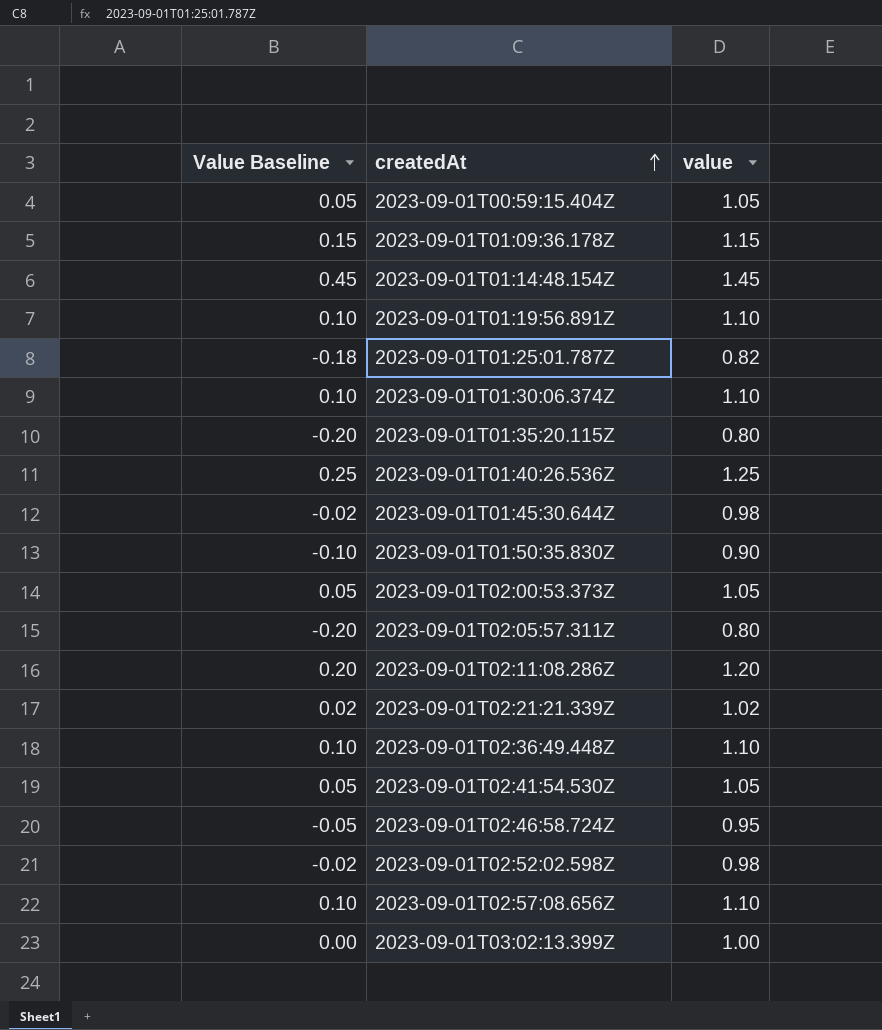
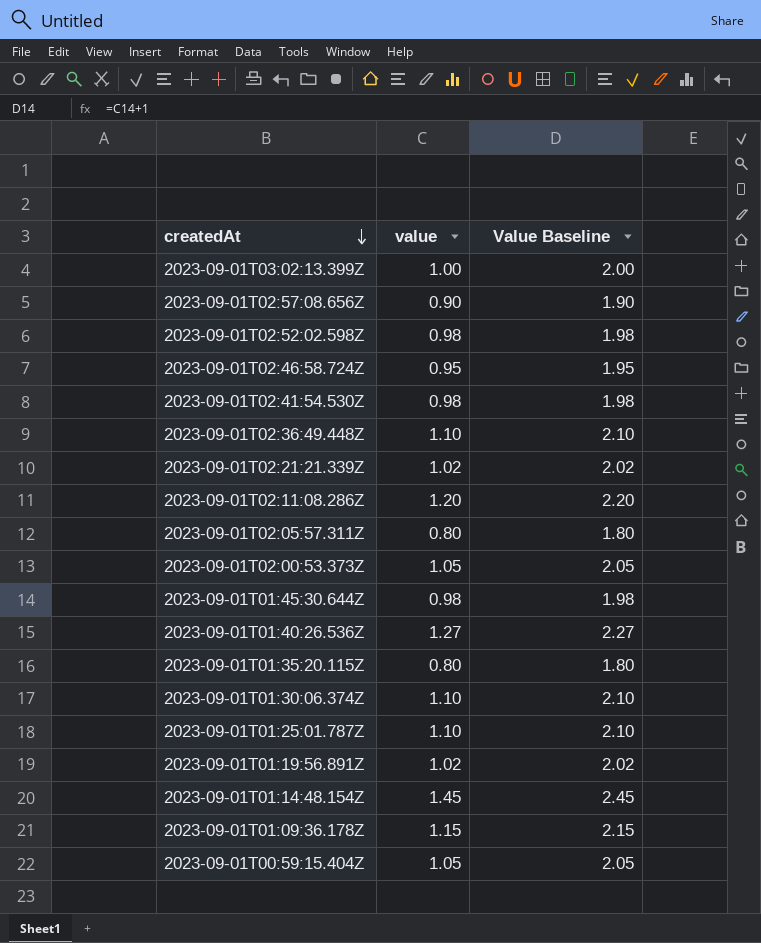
row order: createdAt ascending -> createdAt descending
column Value Baseline | formula: [value] - 1 -> [value] + 1
column Value Baseline | position: 1 -> 3
row 2023-09-01T01:50:35.830Z: -0.10 | 0.90 -> none
2023-09-01T02:57:08.656Z | value: 1.10 -> 0.90
2023-09-01T02:41:54.530Z | value: 1.05 -> 0.98
2023-09-01T01:40:26.536Z | value: 1.25 -> 1.27
2023-09-01T01:25:01.787Z | value: 0.82 -> 1.10
2023-09-01T01:19:56.891Z | value: 1.10 -> 1.02

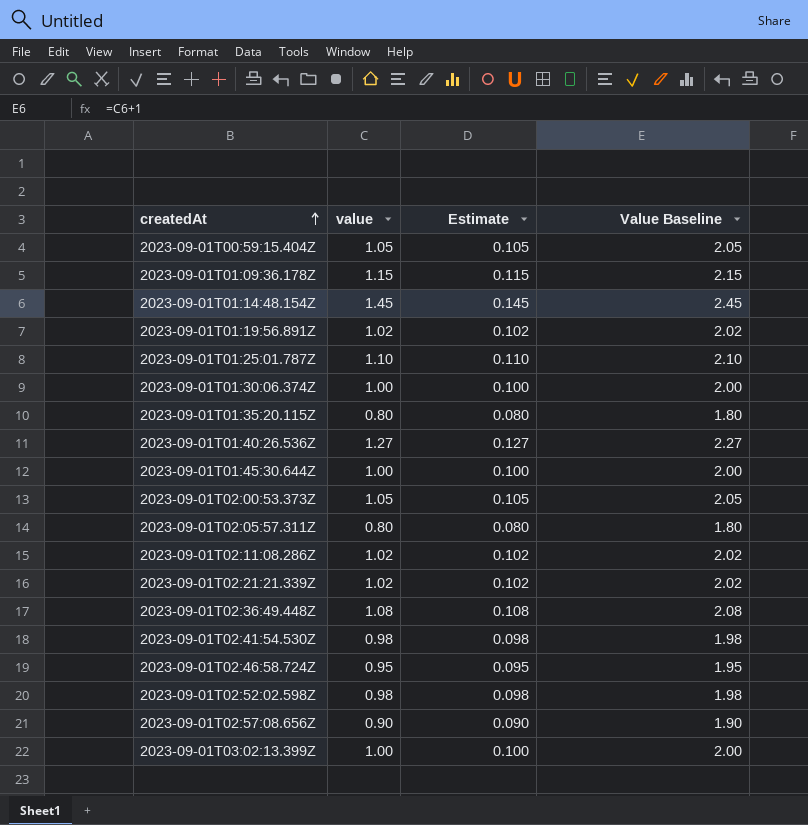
row order: createdAt descending -> createdAt ascending
column Estimate | formula: none -> [value] * 0.1
2023-09-01T01:30:06.374Z | value: 1.10 -> 1.00
2023-09-01T01:30:06.374Z | Value Baseline: 2.10 -> 2.00
2023-09-01T01:45:30.644Z | value: 0.98 -> 1.00
2023-09-01T01:45:30.644Z | Value Baseline: 1.98 -> 2.00
2023-09-01T02:11:08.286Z | value: 1.20 -> 1.02
2023-09-01T02:11:08.286Z | Value Baseline: 2.20 -> 2.02
2023-09-01T02:36:49.448Z | value: 1.10 -> 1.08
2023-09-01T02:36:49.448Z | Value Baseline: 2.10 -> 2.08

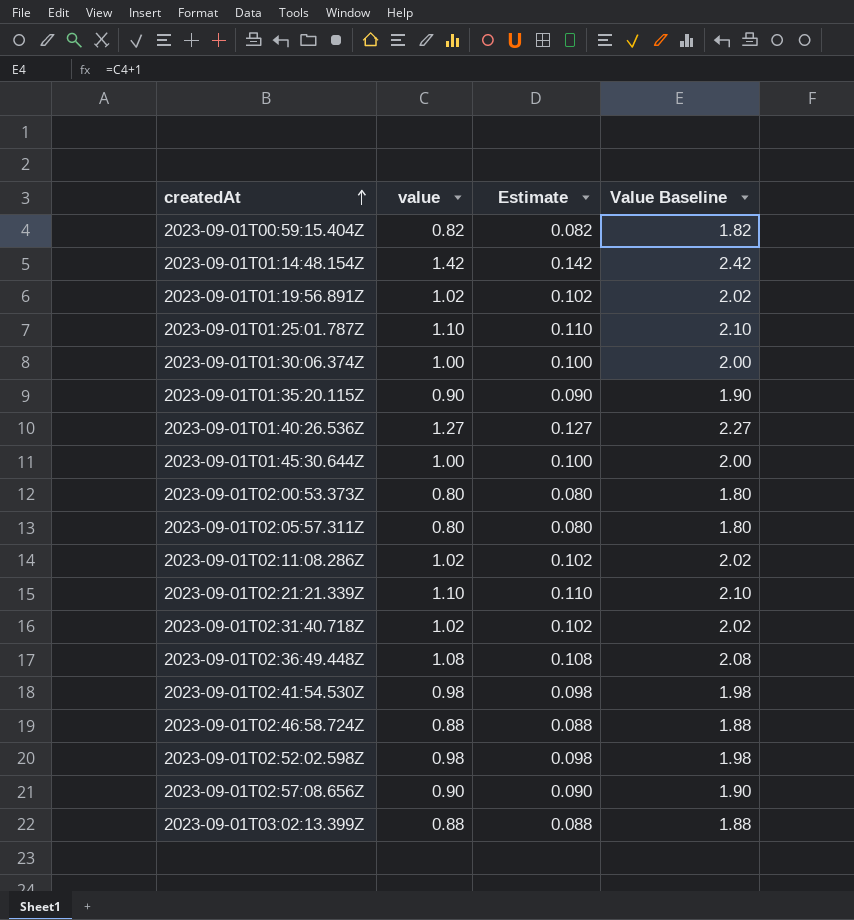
row 2023-09-01T01:09:36.178Z: 1.15 | 0.115 | 2.15 -> none
2023-09-01T00:59:15.404Z | value: 1.05 -> 0.82
2023-09-01T00:59:15.404Z | Estimate: 0.105 -> 0.082
2023-09-01T00:59:15.404Z | Value Baseline: 2.05 -> 1.82
2023-09-01T01:14:48.154Z | value: 1.45 -> 1.42
2023-09-01T01:14:48.154Z | Estimate: 0.145 -> 0.142
2023-09-01T01:14:48.154Z | Value Baseline: 2.45 -> 2.42
2023-09-01T01:35:20.115Z | value: 0.80 -> 0.90
2023-09-01T01:35:20.115Z | Estimate: 0.080 -> 0.090
2023-09-01T01:35:20.115Z | Value Baseline: 1.80 -> 1.90
2023-09-01T02:00:53.373Z | value: 1.05 -> 0.80
2023-09-01T02:00:53.373Z | Estimate: 0.105 -> 0.080
2023-09-01T02:00:53.373Z | Value Baseline: 2.05 -> 1.80
2023-09-01T02:21:21.339Z | value: 1.02 -> 1.10
2023-09-01T02:21:21.339Z | Estimate: 0.102 -> 0.110
2023-09-01T02:21:21.339Z | Value Baseline: 2.02 -> 2.10
row 2023-09-01T02:31:40.718Z: none -> 1.02 | 0.102 | 2.02
2023-09-01T02:46:58.724Z | value: 0.95 -> 0.88
2023-09-01T02:46:58.724Z | Estimate: 0.095 -> 0.088
2023-09-01T02:46:58.724Z | Value Baseline: 1.95 -> 1.88
2023-09-01T03:02:13.399Z | value: 1.00 -> 0.88
2023-09-01T03:02:13.399Z | Estimate: 0.100 -> 0.088
2023-09-01T03:02:13.399Z | Value Baseline: 2.00 -> 1.88

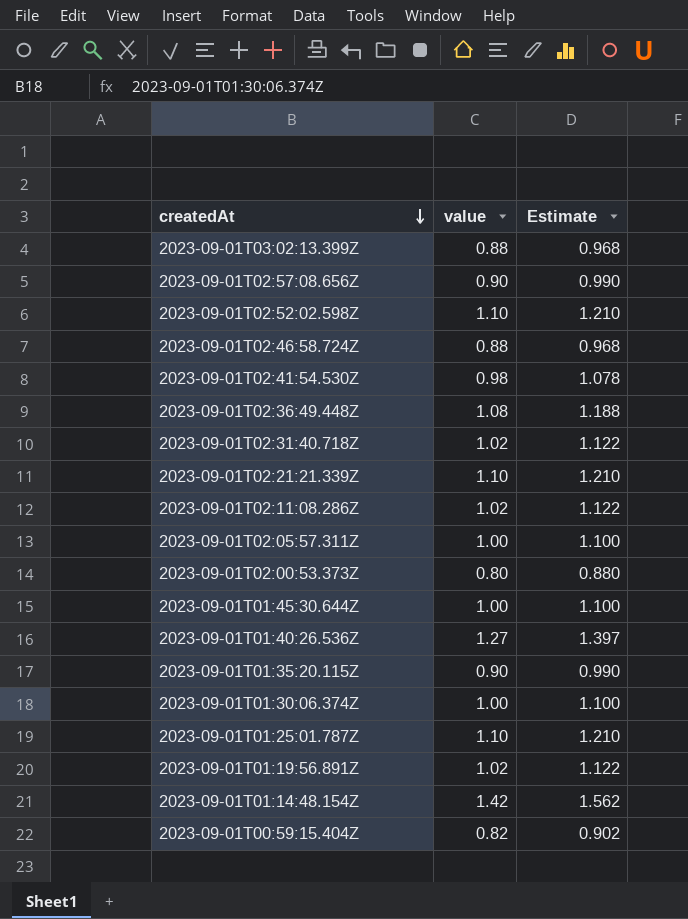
row order: createdAt ascending -> createdAt descending
column Value Baseline | formula: [value] + 1 -> none
column Estimate | formula: [value] * 0.1 -> [value] * 1.1
2023-09-01T02:52:02.598Z | value: 0.98 -> 1.10
2023-09-01T02:05:57.311Z | value: 0.80 -> 1.00

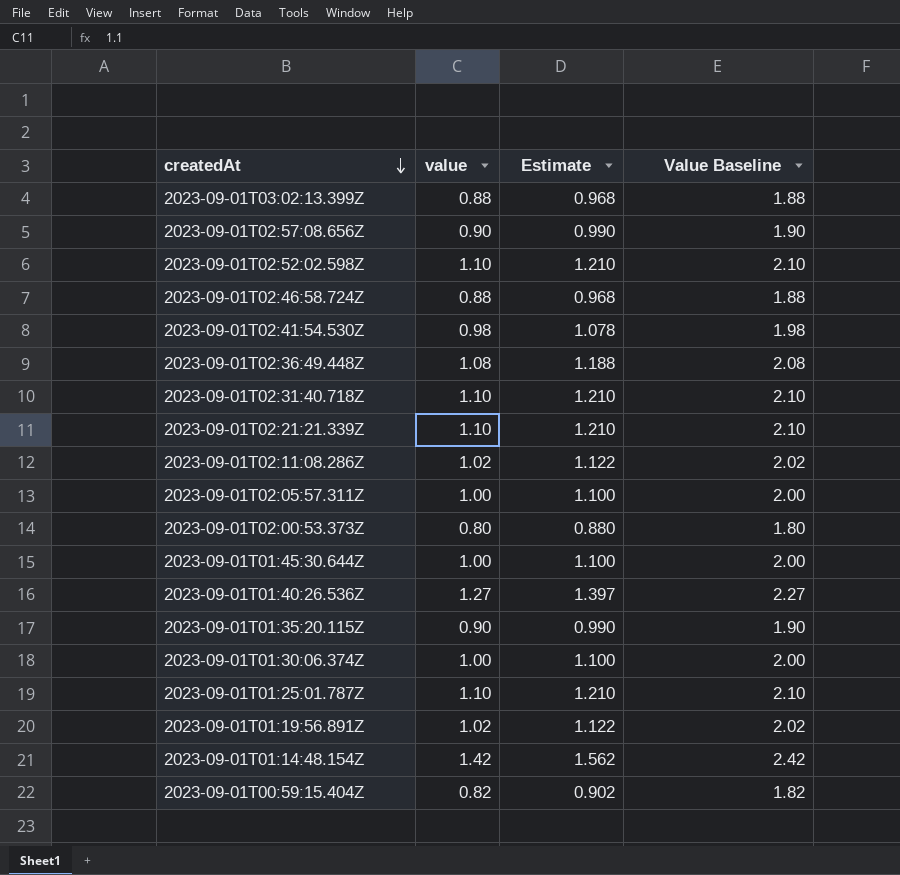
column Value Baseline | formula: none -> [value] + 1
2023-09-01T02:31:40.718Z | value: 1.02 -> 1.10
2023-09-01T02:31:40.718Z | Estimate: 1.122 -> 1.210

